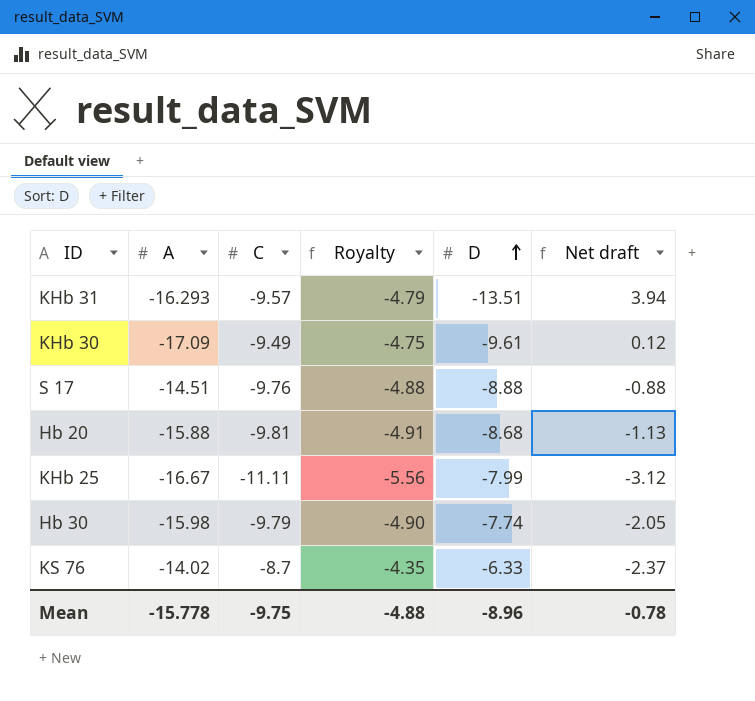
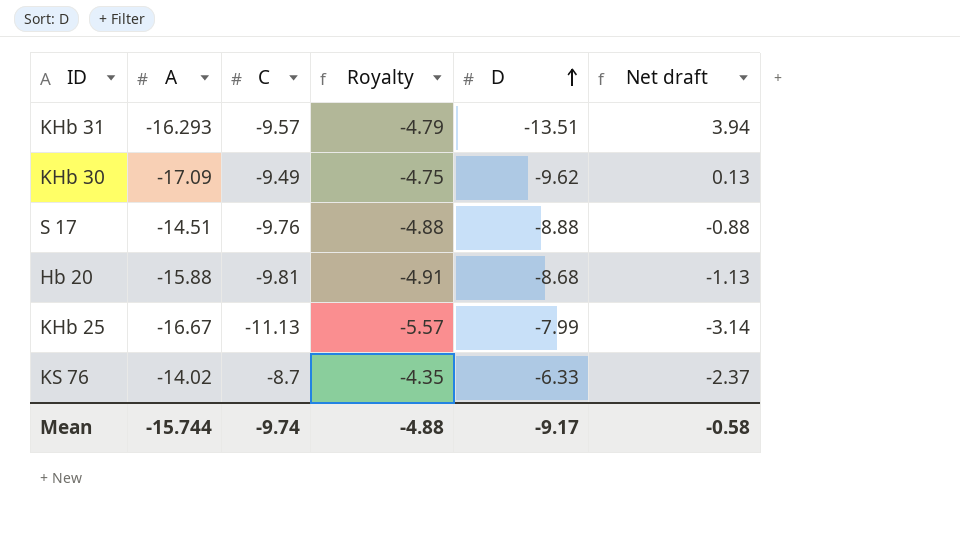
row Hb 30: -15.98 | -9.79 | -4.90 | -7.74 | -2.05 -> none
KHb 30 | D: -9.61 -> -9.62
KHb 30 | Net draft: 0.12 -> 0.13
KHb 25 | C: -11.11 -> -11.13
KHb 25 | Royalty: -5.56 -> -5.57
KHb 25 | Net draft: -3.12 -> -3.14
Mean | A: -15.778 -> -15.744
Mean | C: -9.75 -> -9.74
Mean | D: -8.96 -> -9.17
Mean | Net draft: -0.78 -> -0.58

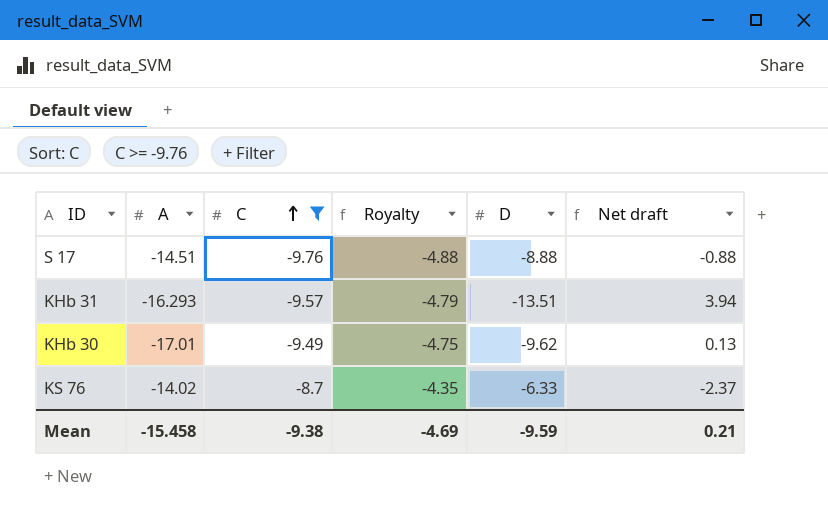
filter: none -> C >= -9.76
row order: D ascending -> C ascending
KHb 30 | A: -17.09 -> -17.01
Mean | A: -15.744 -> -15.458
Mean | C: -9.74 -> -9.38
Mean | Royalty: -4.88 -> -4.69
Mean | D: -9.17 -> -9.59
Mean | Net draft: -0.58 -> 0.21

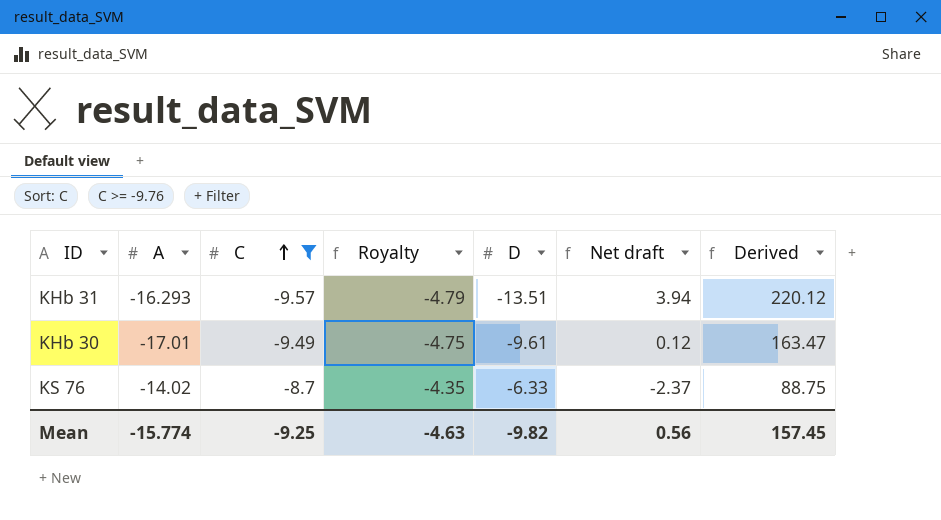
column Derived | formula: none -> [A] * [D]
row S 17: -14.51 | -9.76 | -4.88 | -8.88 | -0.88 -> none
KHb 30 | D: -9.62 -> -9.61
KHb 30 | Net draft: 0.13 -> 0.12
Mean | A: -15.458 -> -15.774
Mean | C: -9.38 -> -9.25
Mean | Royalty: -4.69 -> -4.63
Mean | D: -9.59 -> -9.82
Mean | Net draft: 0.21 -> 0.56

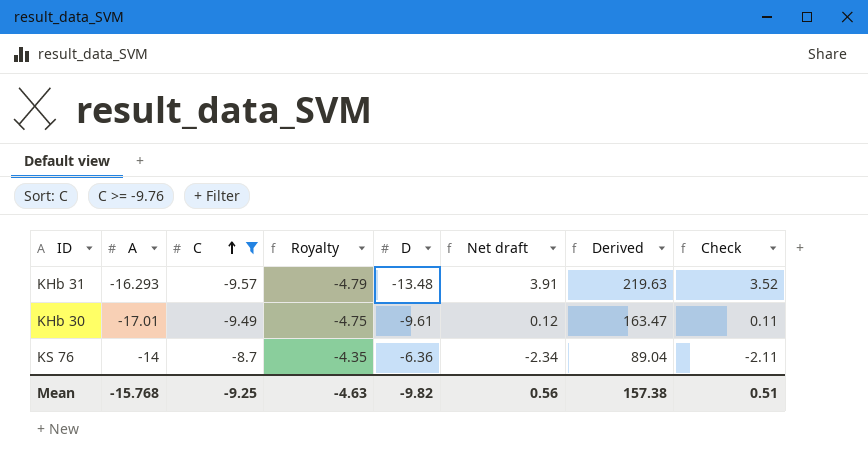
column Check | formula: none -> [Net draft] * 0.9
KHb 31 | D: -13.51 -> -13.48
KHb 31 | Net draft: 3.94 -> 3.91
KHb 31 | Derived: 220.12 -> 219.63
KS 76 | A: -14.02 -> -14
KS 76 | D: -6.33 -> -6.36
KS 76 | Net draft: -2.37 -> -2.34
KS 76 | Derived: 88.75 -> 89.04
Mean | A: -15.774 -> -15.768
Mean | Derived: 157.45 -> 157.38

